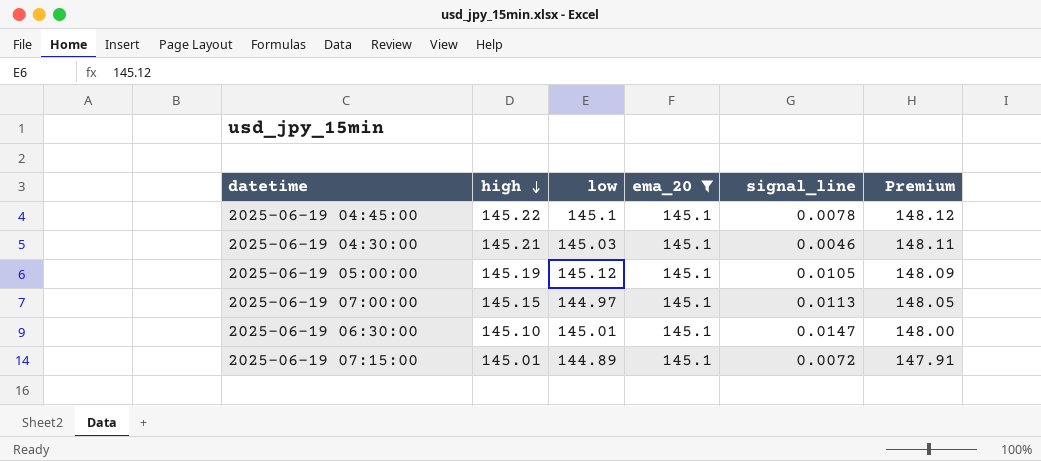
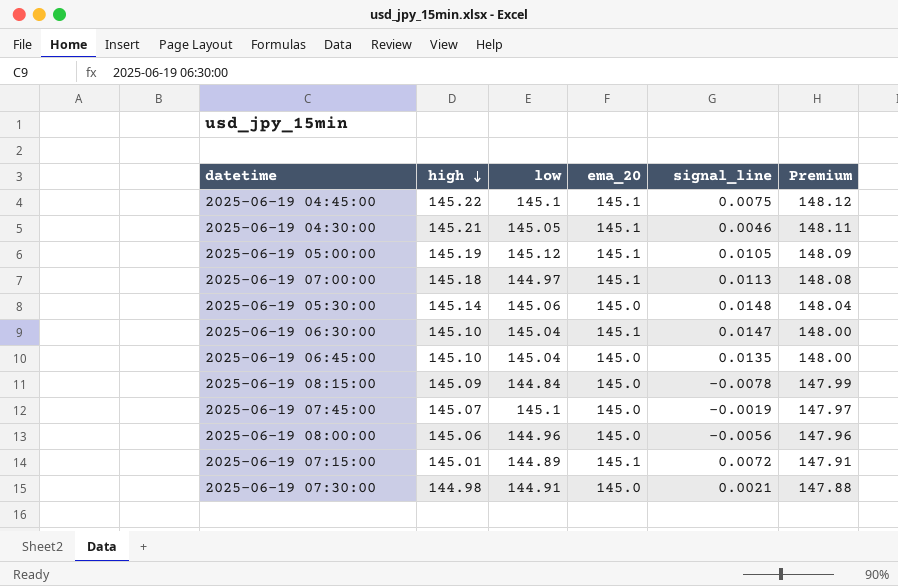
filter: ema_20 = 145.1 -> none
2025-06-19 04:45:00 | signal_line: 0.0078 -> 0.0075
2025-06-19 04:30:00 | low: 145.03 -> 145.05
2025-06-19 07:00:00 | high: 145.15 -> 145.18
2025-06-19 07:00:00 | Premium: 148.05 -> 148.08
2025-06-19 06:30:00 | low: 145.01 -> 145.04

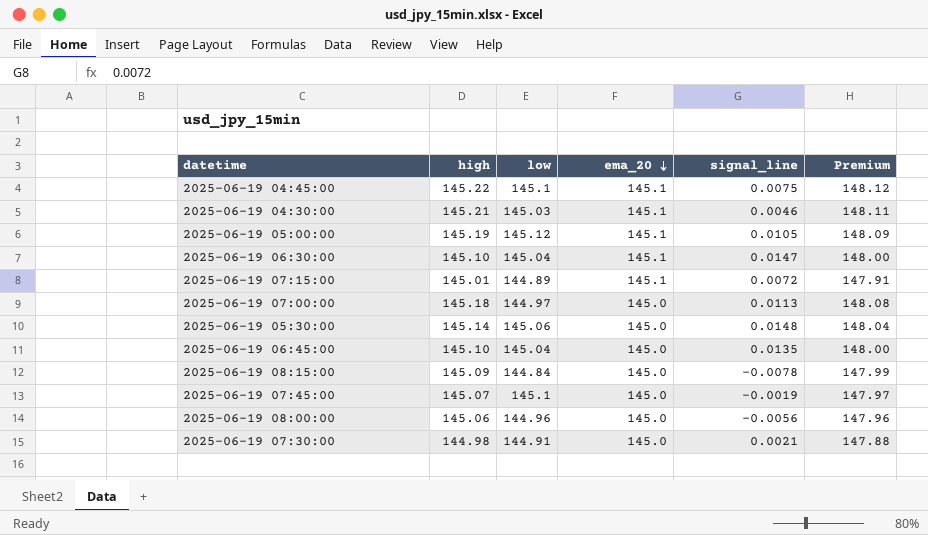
row order: high descending -> ema_20 descending
2025-06-19 04:30:00 | low: 145.05 -> 145.03
2025-06-19 07:00:00 | ema_20: 145.1 -> 145.0

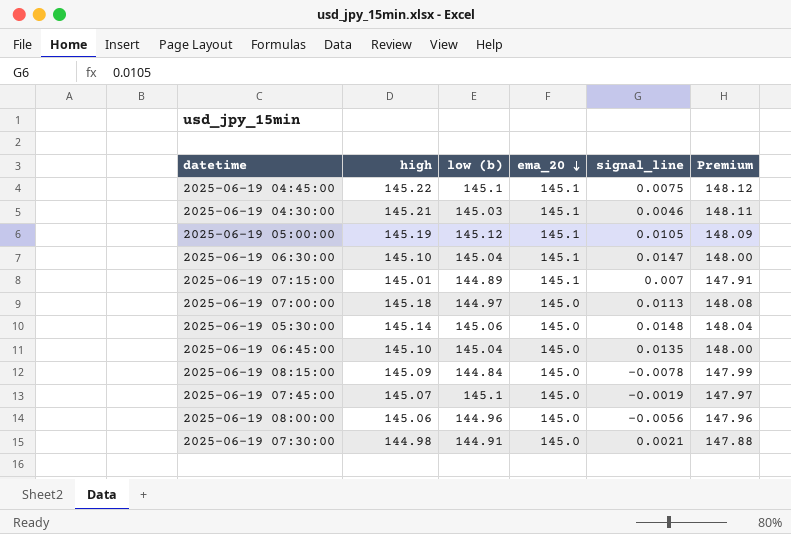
column name: low -> low (b)
2025-06-19 07:15:00 | signal_line: 0.0072 -> 0.007

